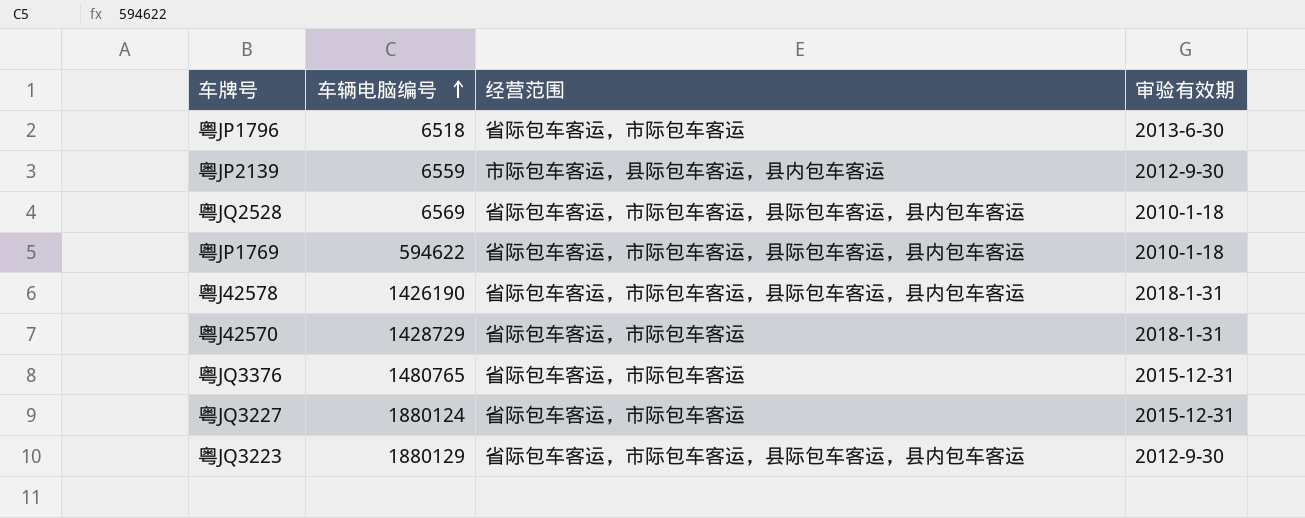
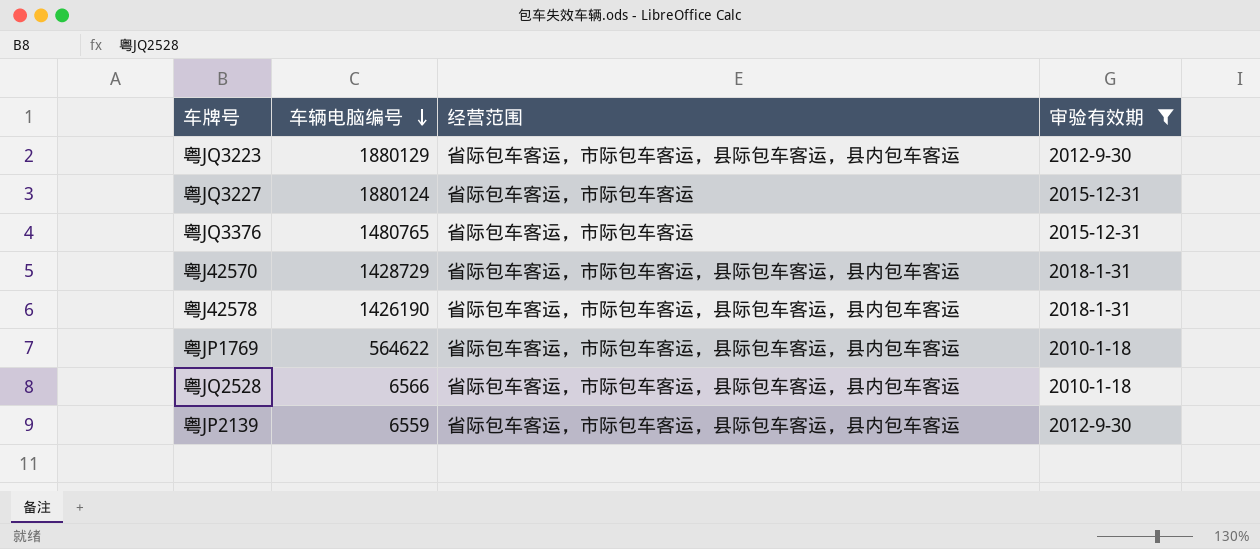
filter: none -> 审验有效期 != 2013-6-30
row order: 车辆电脑编号 ascending -> 车辆电脑编号 descending
粤J42570 | 经营范围: 省际包车客运，市际包车客运 -> 省际包车客运，市际包车客运，县际包车客运，县内包车客运
粤JP1769 | 车辆电脑编号: 594622 -> 564622
粤JQ2528 | 车辆电脑编号: 6569 -> 6566
粤JP2139 | 经营范围: 市际包车客运，县际包车客运，县内包车客运 -> 省际包车客运，市际包车客运，县际包车客运，县内包车客运

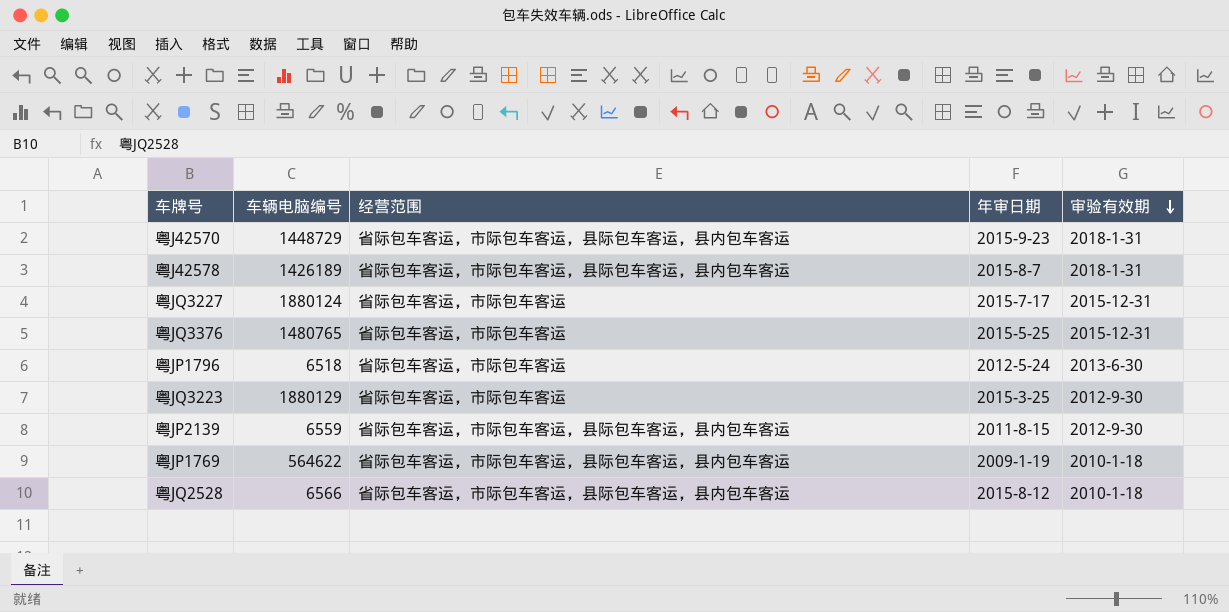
filter: 审验有效期 != 2013-6-30 -> none
row order: 车辆电脑编号 descending -> 审验有效期 descending
column 年审日期 | position: none -> 4
粤J42570 | 车辆电脑编号: 1428729 -> 1448729
粤J42578 | 车辆电脑编号: 1426190 -> 1426189
粤JQ3223 | 经营范围: 省际包车客运，市际包车客运，县际包车客运，县内包车客运 -> 省际包车客运，市际包车客运

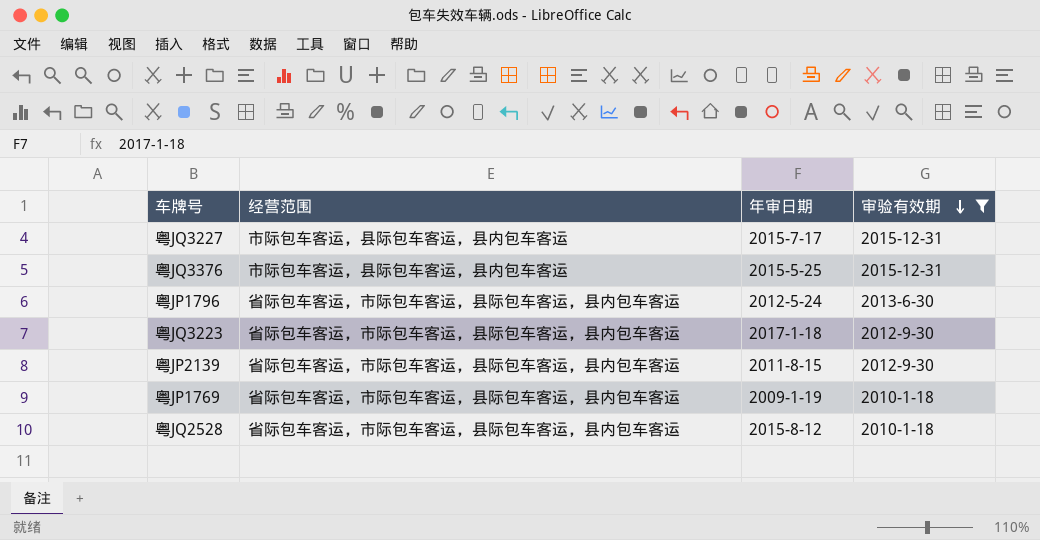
filter: none -> 审验有效期 != 2018-1-31
column 车辆电脑编号 | position: 2 -> none
粤JQ3227 | 经营范围: 省际包车客运，市际包车客运 -> 市际包车客运，县际包车客运，县内包车客运
粤JQ3376 | 经营范围: 省际包车客运，市际包车客运 -> 市际包车客运，县际包车客运，县内包车客运
粤JP1796 | 经营范围: 省际包车客运，市际包车客运 -> 省际包车客运，市际包车客运，县际包车客运，县内包车客运
粤JQ3223 | 经营范围: 省际包车客运，市际包车客运 -> 省际包车客运，市际包车客运，县际包车客运，县内包车客运
粤JQ3223 | 年审日期: 2015-3-25 -> 2017-1-18

